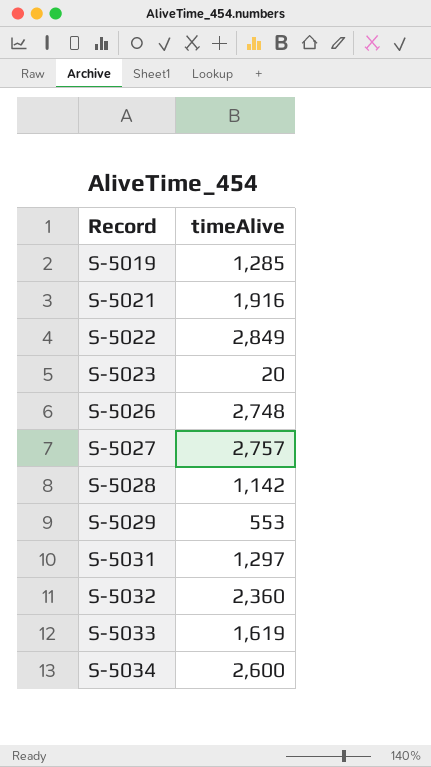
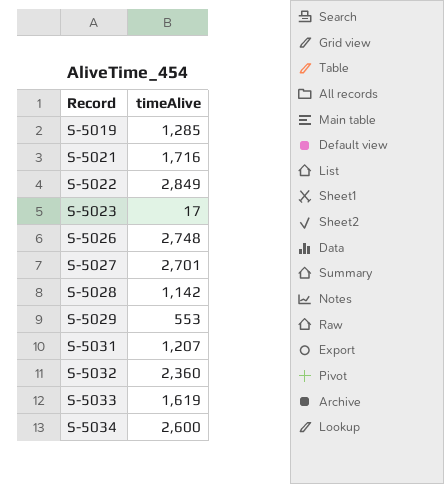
S-5021 | timeAlive: 1,916 -> 1,716
S-5023 | timeAlive: 20 -> 17
S-5027 | timeAlive: 2,757 -> 2,701
S-5031 | timeAlive: 1,297 -> 1,207

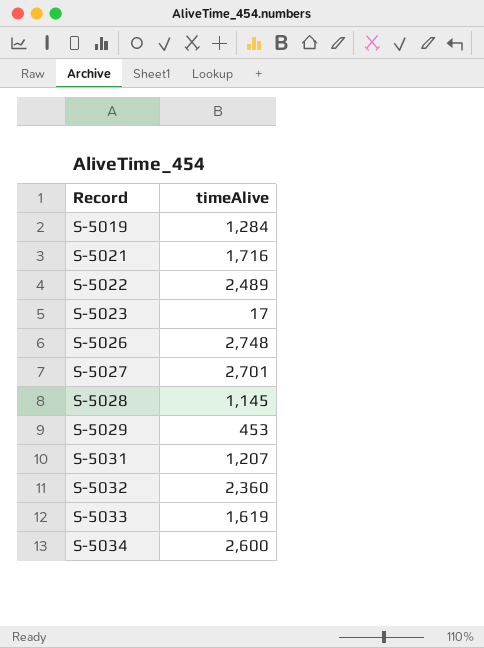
S-5019 | timeAlive: 1,285 -> 1,284
S-5022 | timeAlive: 2,849 -> 2,489
S-5028 | timeAlive: 1,142 -> 1,145
S-5029 | timeAlive: 553 -> 453

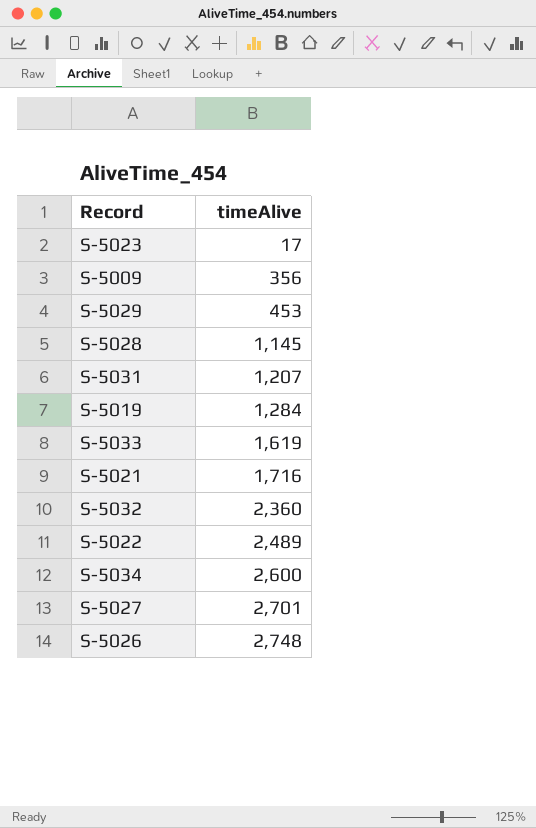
row order: Record ascending -> timeAlive ascending
row S-5009: none -> 356

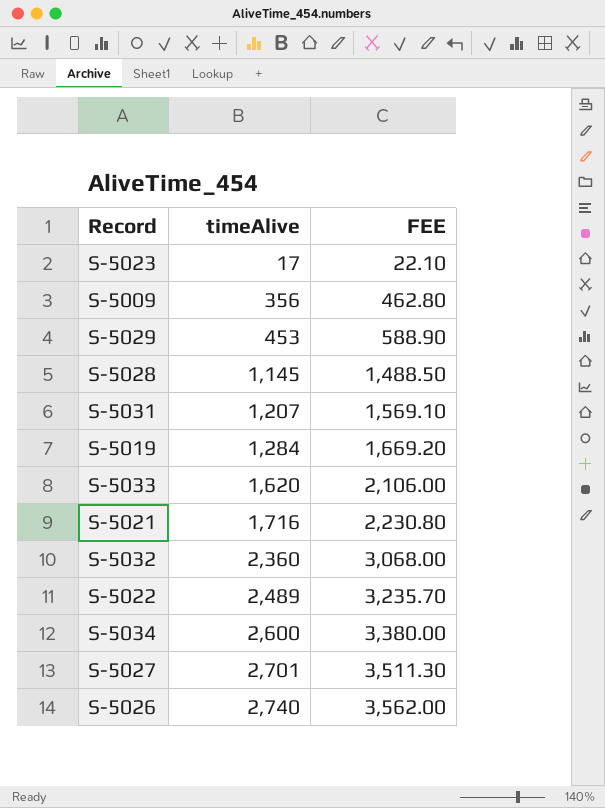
column FEE | formula: none -> [timeAlive] * 1.3
S-5033 | timeAlive: 1,619 -> 1,620
S-5026 | timeAlive: 2,748 -> 2,740

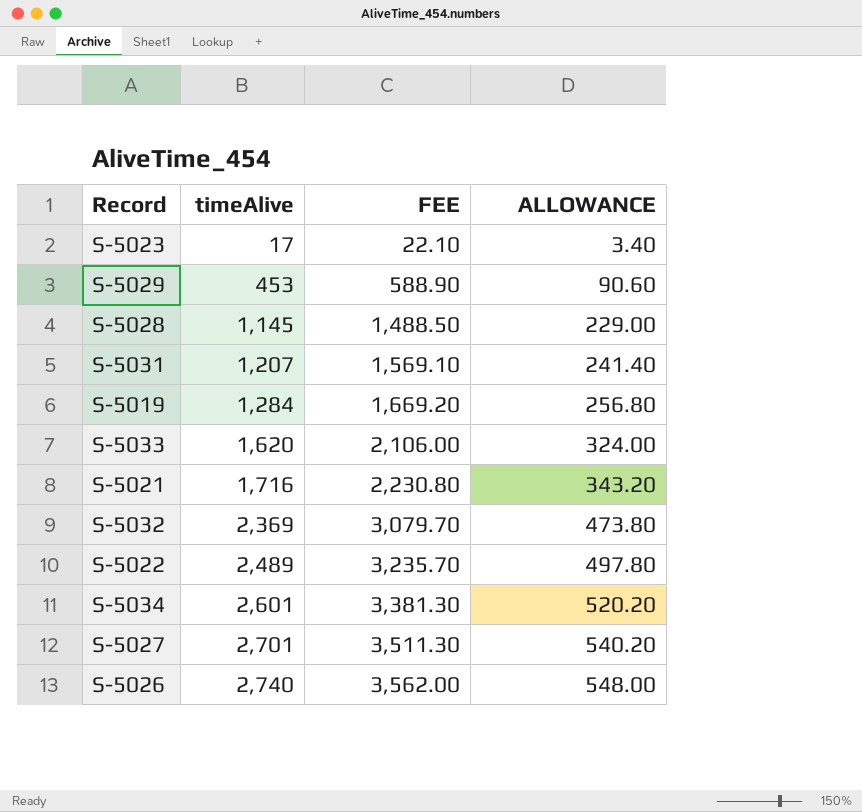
column ALLOWANCE | formula: none -> [timeAlive] * 0.2
row S-5009: 356 | 462.80 -> none
S-5032 | timeAlive: 2,360 -> 2,369
S-5032 | FEE: 3,068.00 -> 3,079.70
S-5034 | timeAlive: 2,600 -> 2,601
S-5034 | FEE: 3,380.00 -> 3,381.30

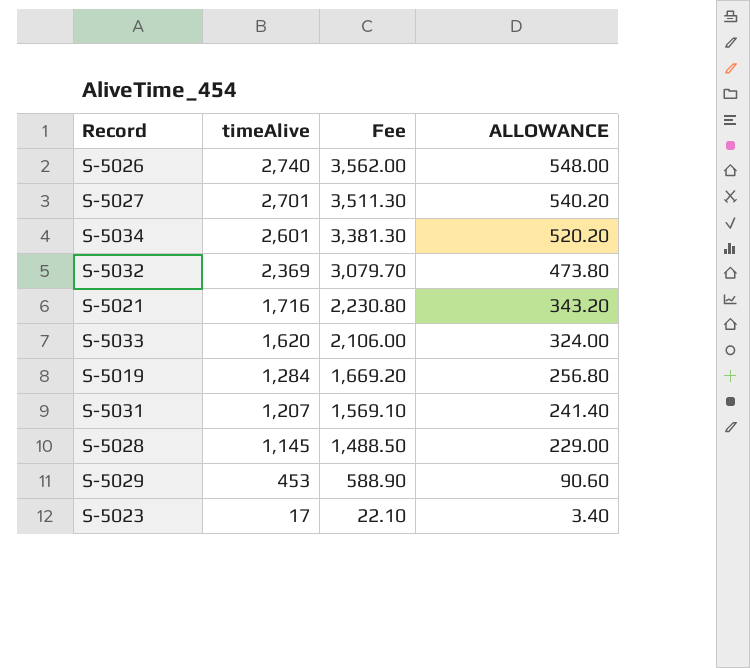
row order: timeAlive ascending -> timeAlive descending
column name: FEE -> Fee
row S-5022: 2,489 | 3,235.70 | 497.80 -> none

